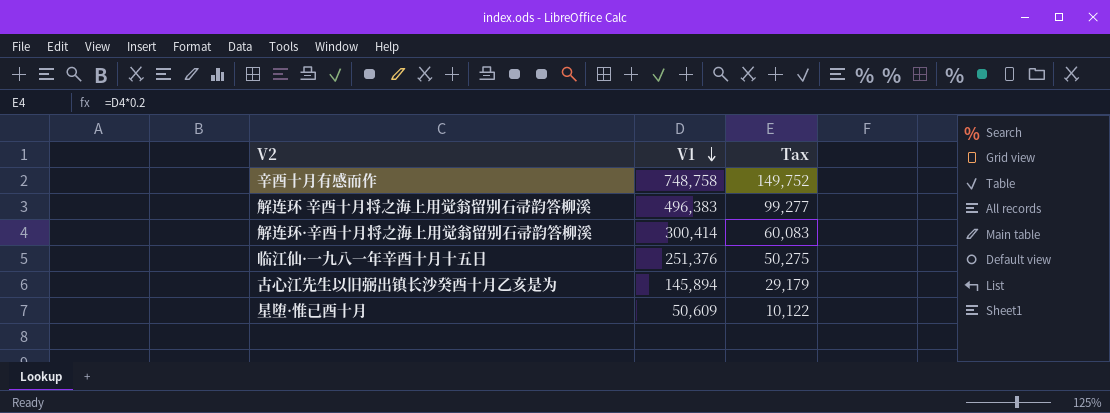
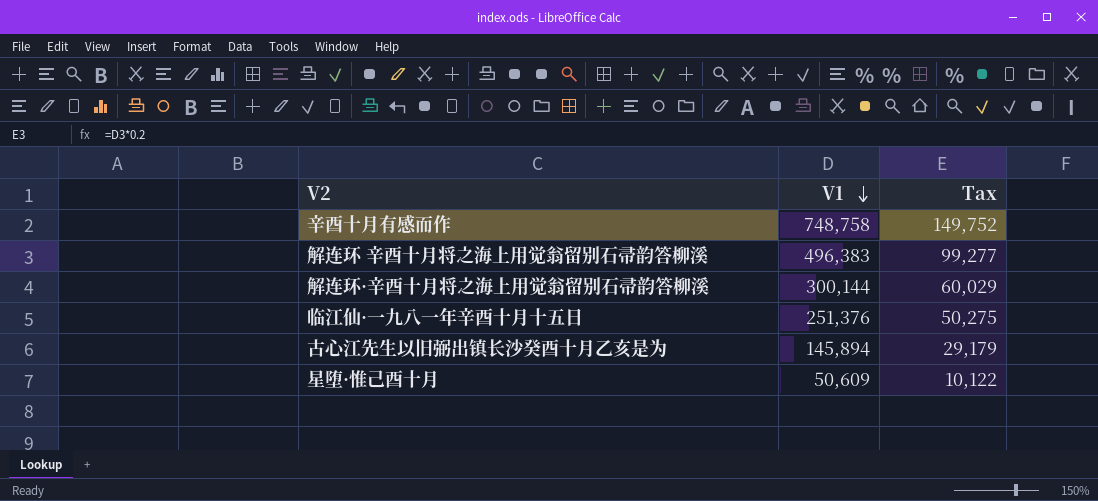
解连环·辛酉十月将之海上用觉翁留别石帚韵答柳溪 | V1: 300,414 -> 300,144
解连环·辛酉十月将之海上用觉翁留别石帚韵答柳溪 | Tax: 60,083 -> 60,029

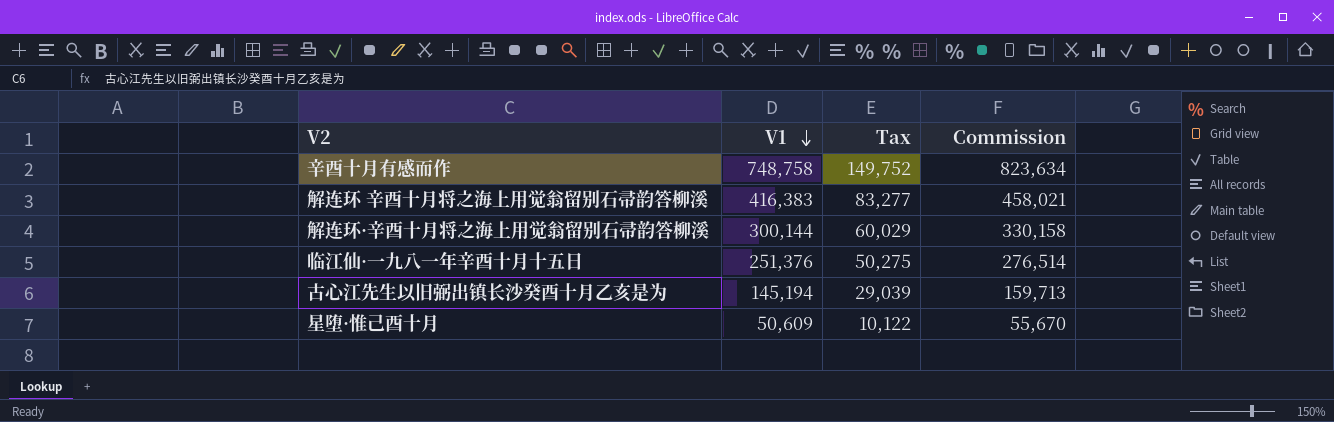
column Commission | formula: none -> [V1] * 1.1
解连环 辛酉十月将之海上用觉翁留别石帚韵答柳溪 | V1: 496,383 -> 416,383
解连环 辛酉十月将之海上用觉翁留别石帚韵答柳溪 | Tax: 99,277 -> 83,277
古心江先生以旧弼出镇长沙癸酉十月乙亥是为 | V1: 145,894 -> 145,194
古心江先生以旧弼出镇长沙癸酉十月乙亥是为 | Tax: 29,179 -> 29,039

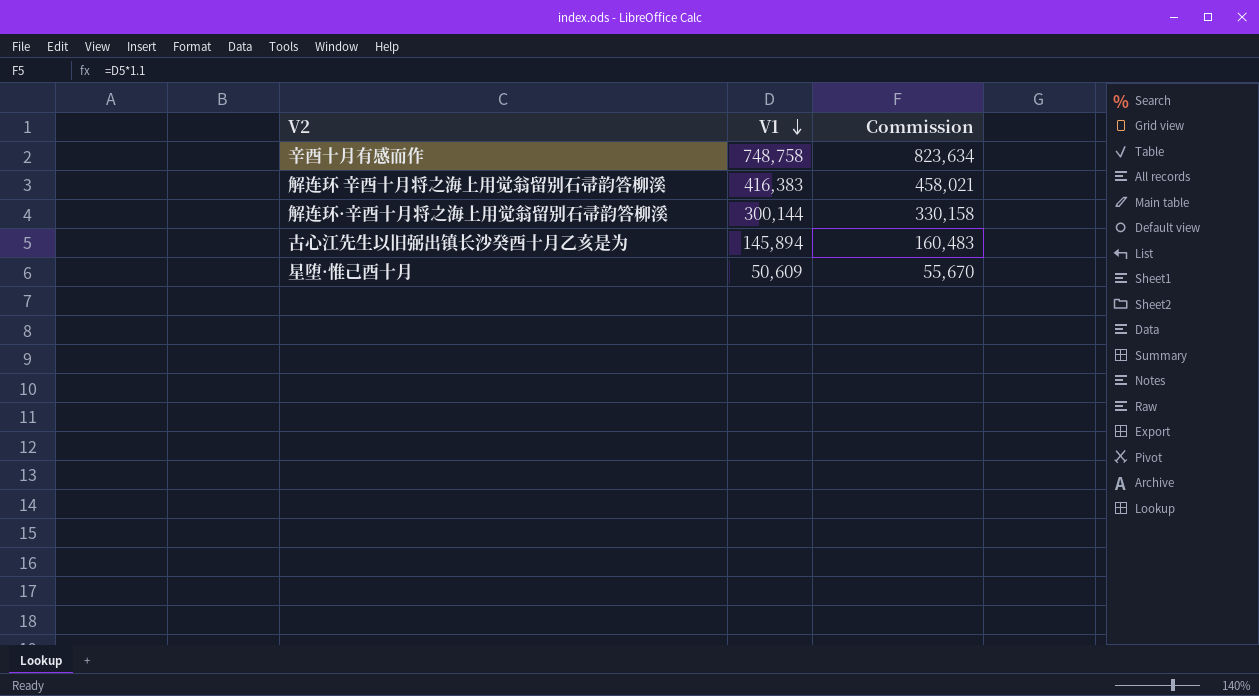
column Tax | formula: [V1] * 0.2 -> none
row 临江仙·一九八一年辛酉十月十五日: 251,376 | 50,275 | 276,514 -> none
古心江先生以旧弼出镇长沙癸酉十月乙亥是为 | V1: 145,194 -> 145,894
古心江先生以旧弼出镇长沙癸酉十月乙亥是为 | Commission: 159,713 -> 160,483

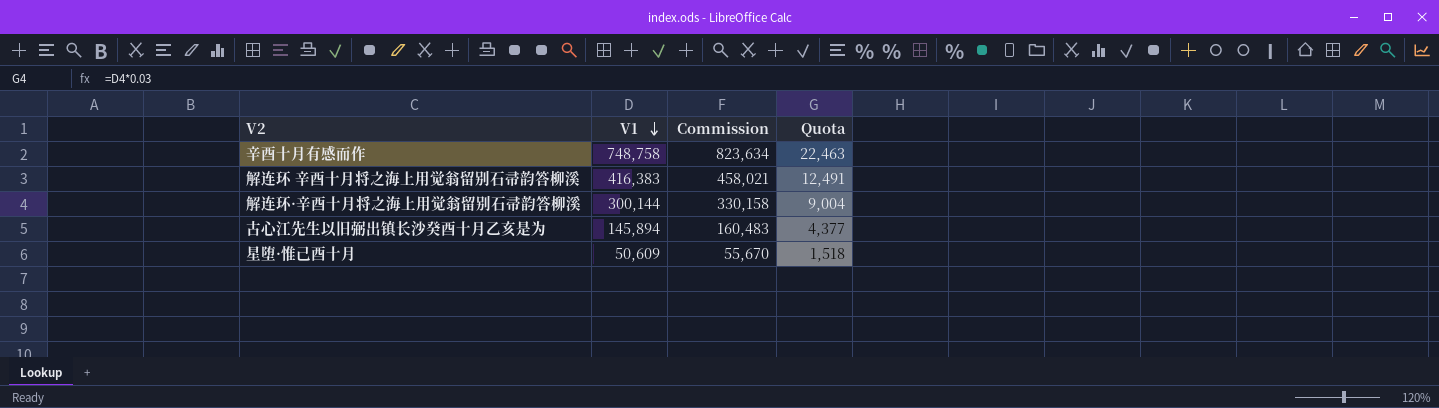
column Quota | formula: none -> [V1] * 0.03

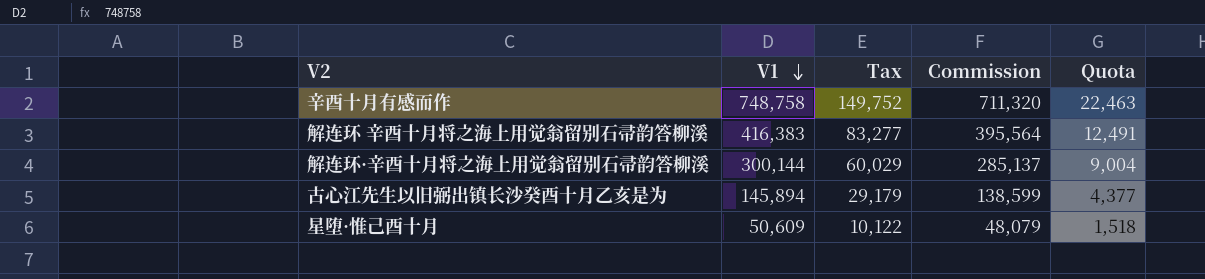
column Tax | formula: none -> [V1] * 0.2
column Commission | formula: [V1] * 1.1 -> [V1] * 0.95

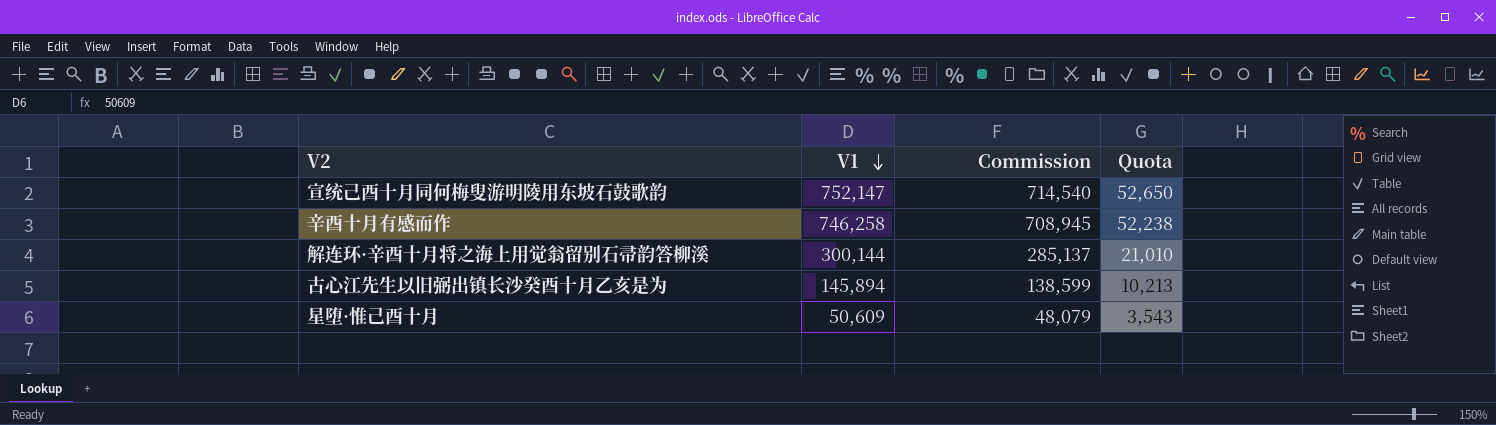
column Tax | formula: [V1] * 0.2 -> none
column Quota | formula: [V1] * 0.03 -> [V1] * 0.07
row 解连环 辛酉十月将之海上用觉翁留别石帚韵答柳溪: 416,383 | 83,277 | 395,564 | 12,491 -> none
row 宣统己酉十月同何梅叟游明陵用东坡石鼓歌韵: none -> 752,147 | 714,540 | 52,650
辛酉十月有感而作 | V1: 748,758 -> 746,258
辛酉十月有感而作 | Commission: 711,320 -> 708,945

